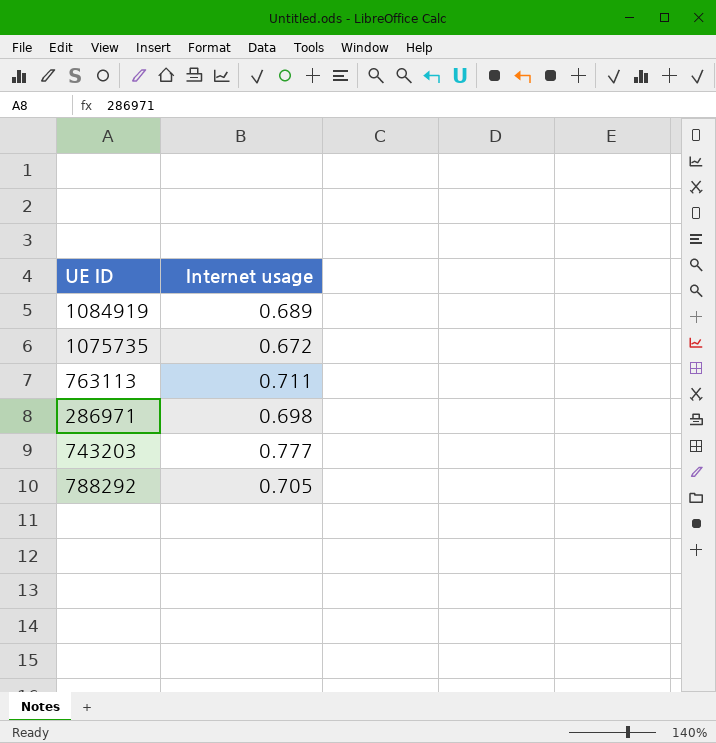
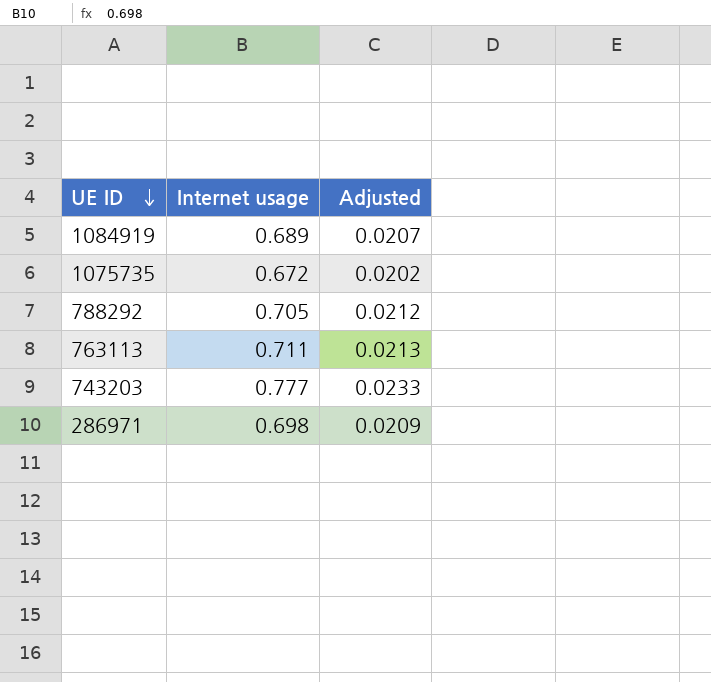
row order: none -> UE ID descending
column Adjusted | formula: none -> [Internet usage] * 0.03

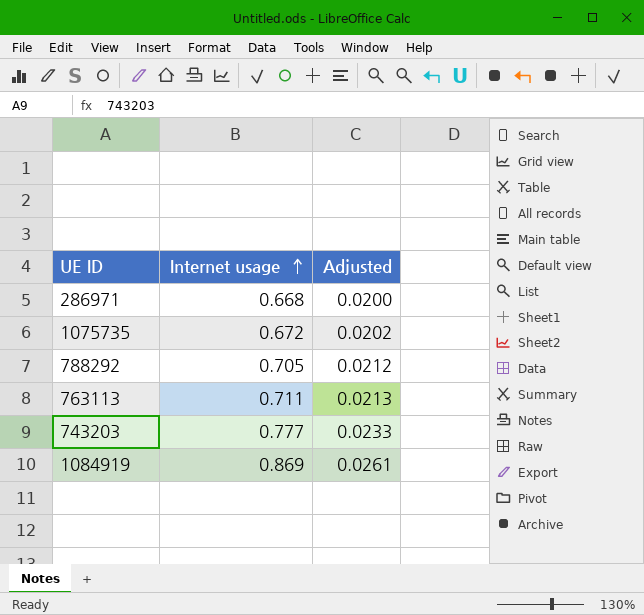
row order: UE ID descending -> Internet usage ascending
286971 | Internet usage: 0.698 -> 0.668
286971 | Adjusted: 0.0209 -> 0.0200
1084919 | Internet usage: 0.689 -> 0.869
1084919 | Adjusted: 0.0207 -> 0.0261

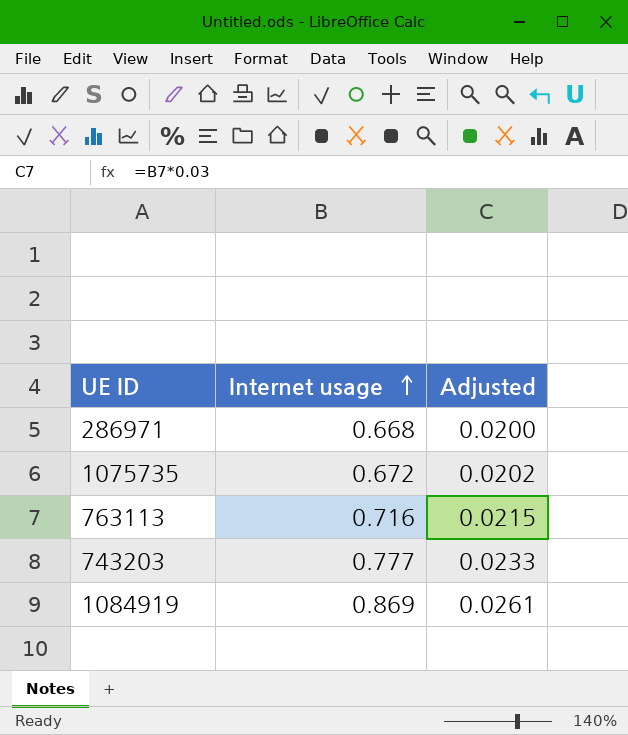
row 788292: 0.705 | 0.0212 -> none
763113 | Internet usage: 0.711 -> 0.716
763113 | Adjusted: 0.0213 -> 0.0215

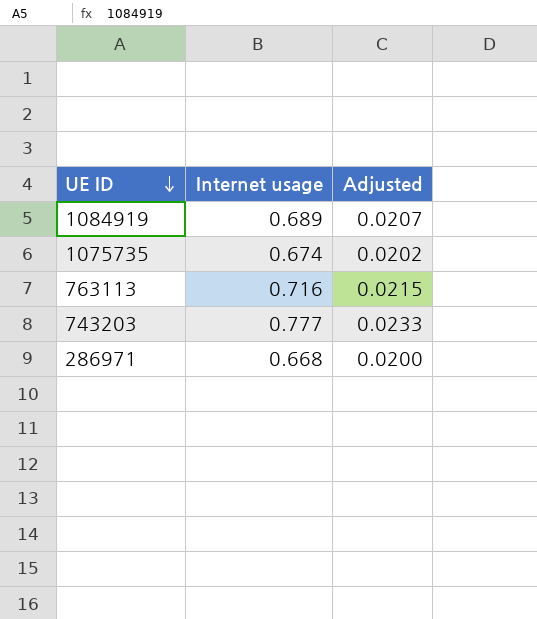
row order: Internet usage ascending -> UE ID descending
1084919 | Internet usage: 0.869 -> 0.689
1084919 | Adjusted: 0.0261 -> 0.0207
1075735 | Internet usage: 0.672 -> 0.674

